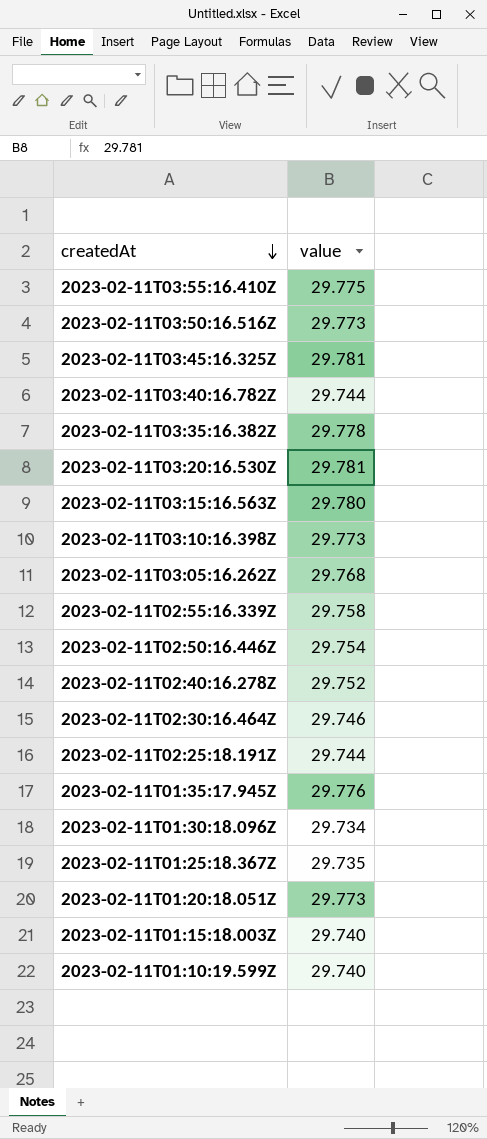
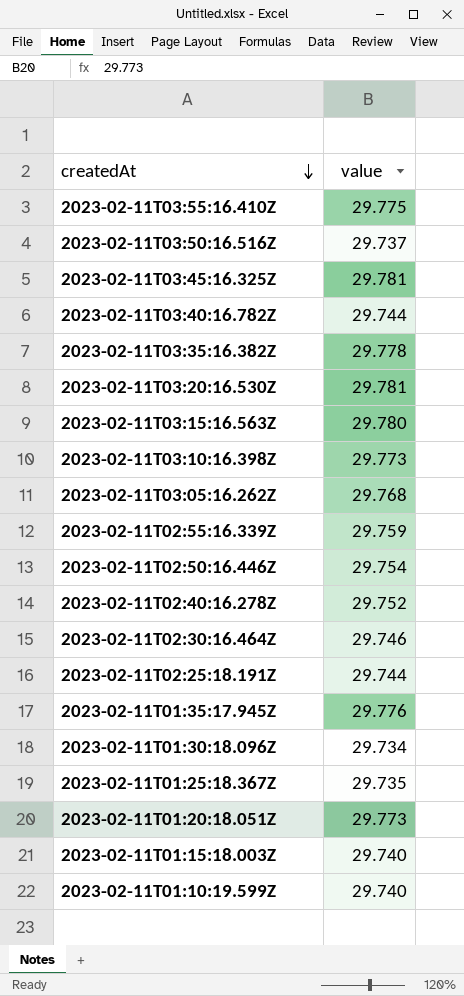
2023-02-11T03:50:16.516Z | value: 29.773 -> 29.737
2023-02-11T02:55:16.339Z | value: 29.758 -> 29.759

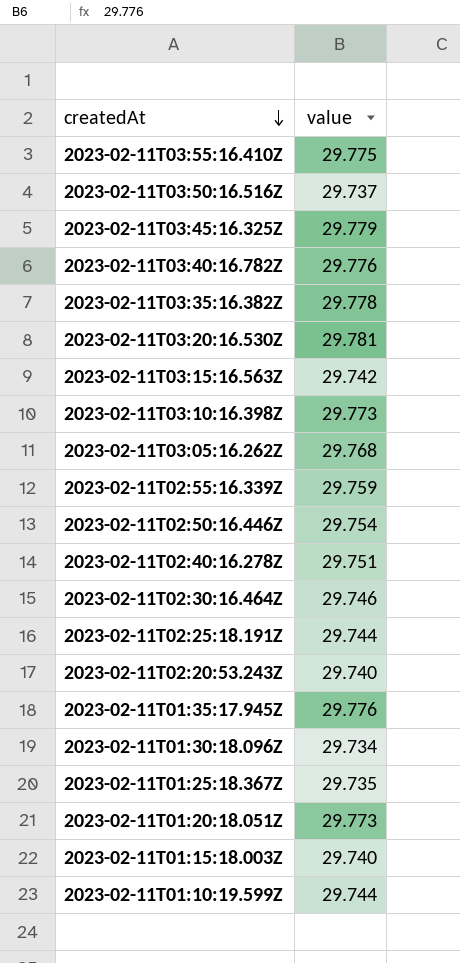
2023-02-11T03:45:16.325Z | value: 29.781 -> 29.779
2023-02-11T03:40:16.782Z | value: 29.744 -> 29.776
2023-02-11T03:15:16.563Z | value: 29.780 -> 29.742
2023-02-11T02:40:16.278Z | value: 29.752 -> 29.751
row 2023-02-11T02:20:53.243Z: none -> 29.740
2023-02-11T01:10:19.599Z | value: 29.740 -> 29.744

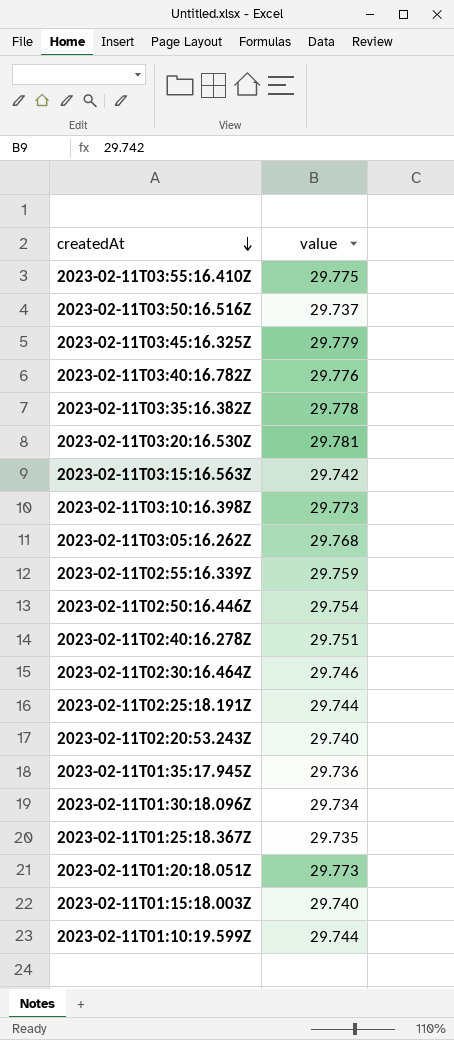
2023-02-11T01:35:17.945Z | value: 29.776 -> 29.736

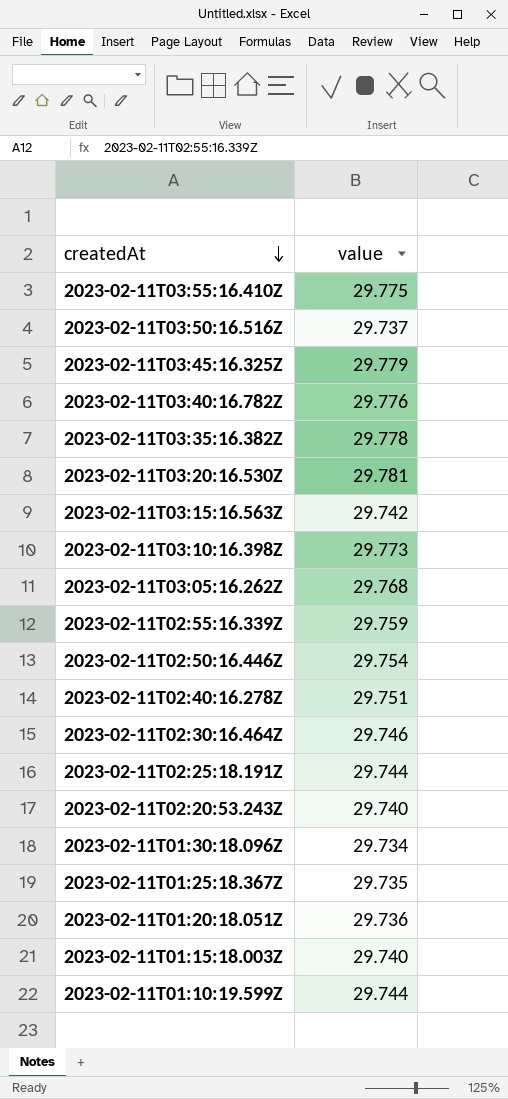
row 2023-02-11T01:35:17.945Z: 29.736 -> none
2023-02-11T01:20:18.051Z | value: 29.773 -> 29.736

